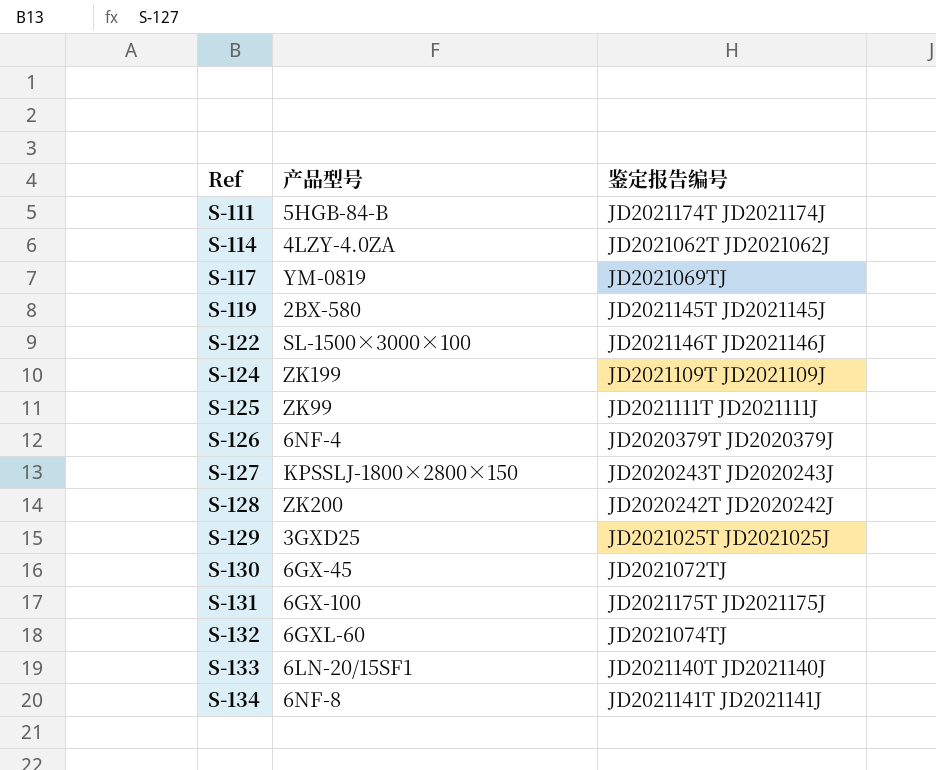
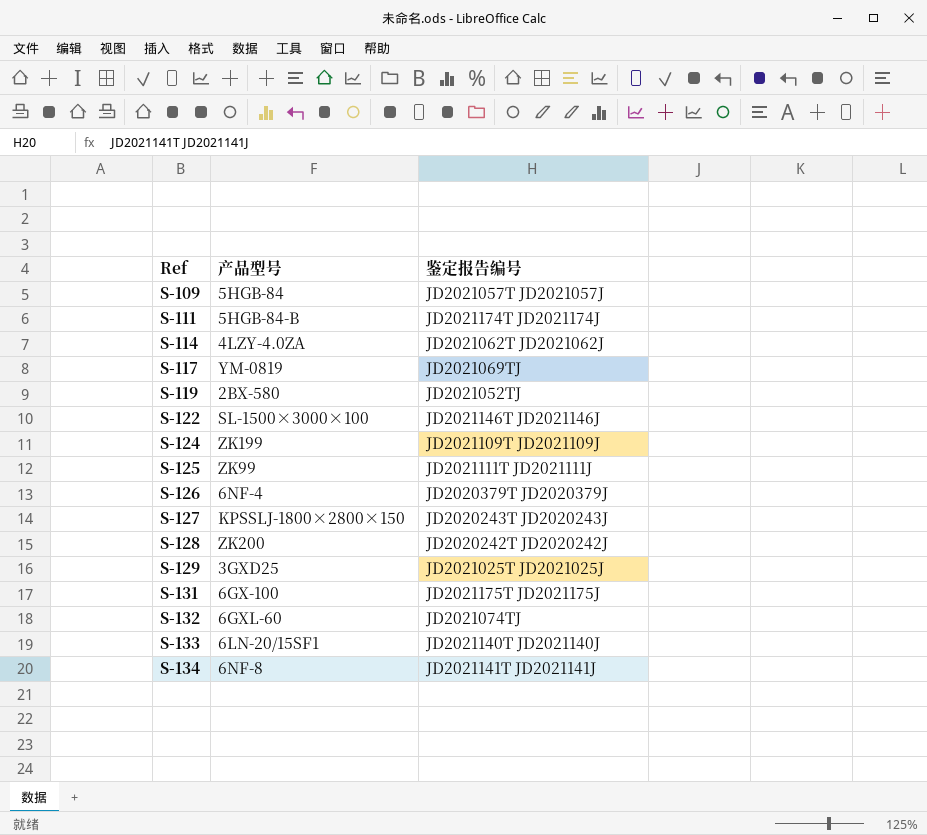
row S-130: 6GX-45 | JD2021072TJ -> none
row S-109: none -> 5HGB-84 | JD2021057T JD2021057J
S-119 | 鉴定报告编号: JD2021145T JD2021145J -> JD2021052TJ

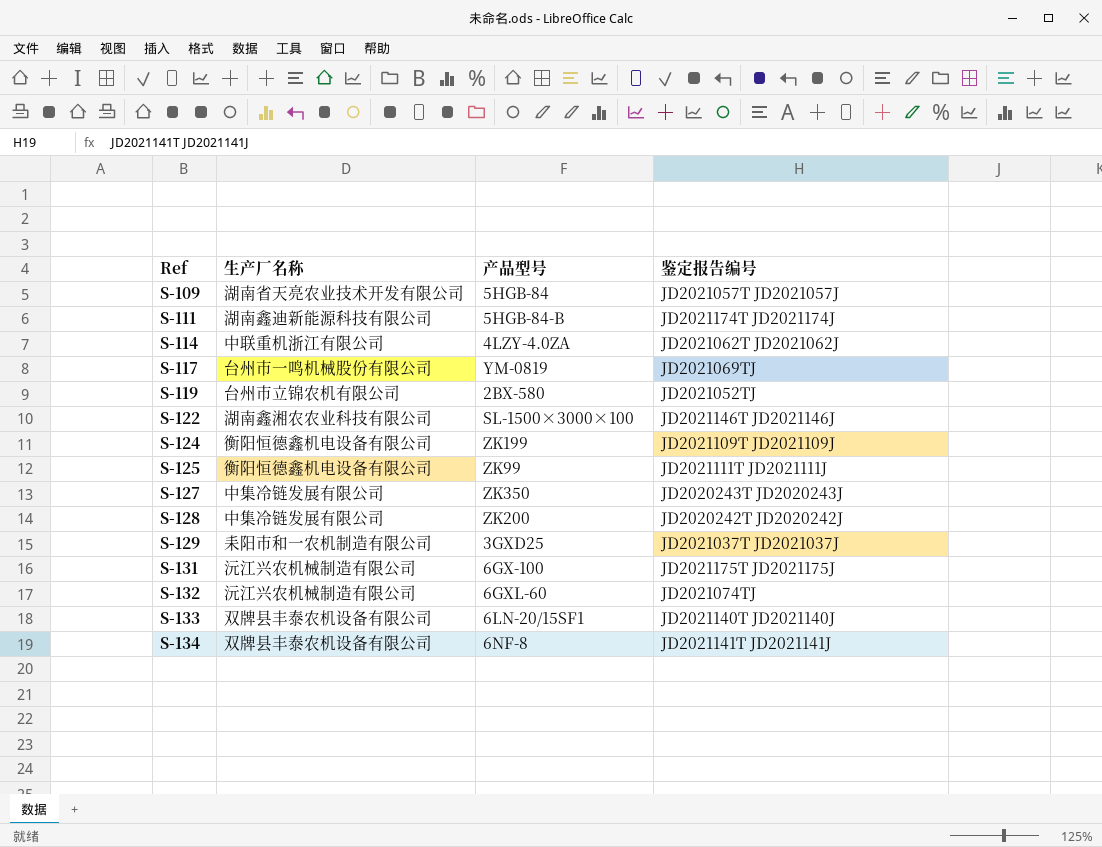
column 生产厂名称 | position: none -> 2
row S-126: 6NF-4 | JD2020379T JD2020379J -> none
S-127 | 产品型号: KPSSLJ-1800×2800×150 -> ZK350
S-129 | 鉴定报告编号: JD2021025T JD2021025J -> JD2021037T JD2021037J

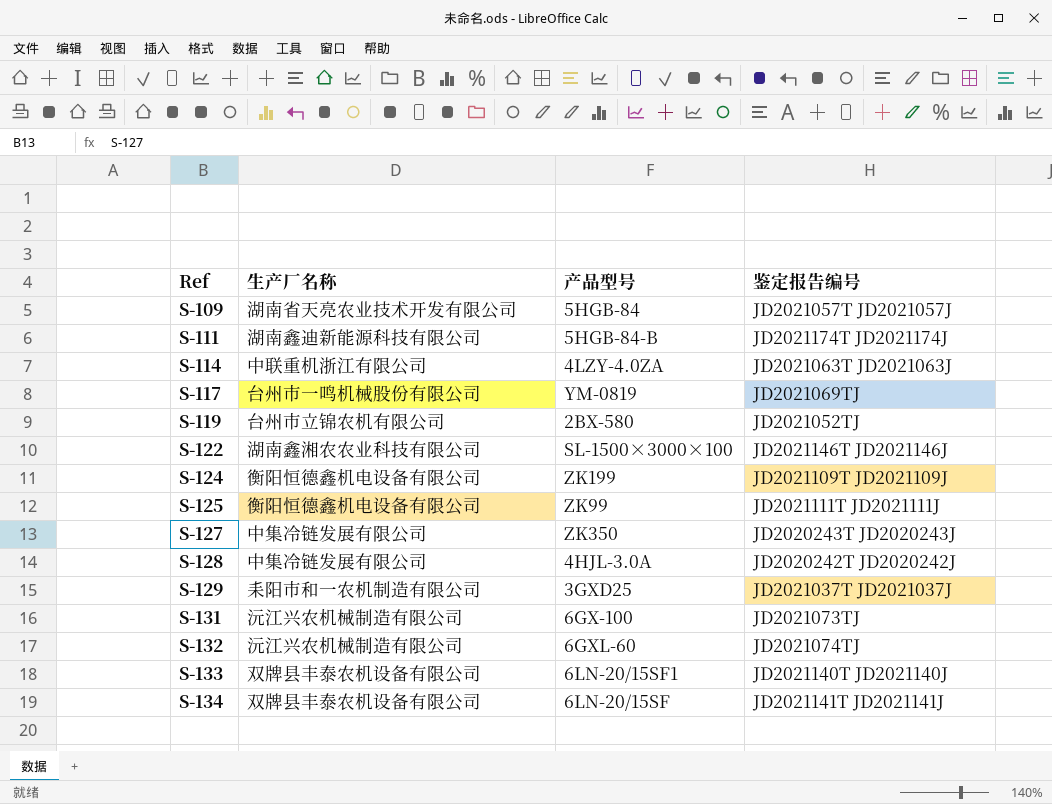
S-114 | 鉴定报告编号: JD2021062T JD2021062J -> JD2021063T JD2021063J
S-128 | 产品型号: ZK200 -> 4HJL-3.0A
S-131 | 鉴定报告编号: JD2021175T JD2021175J -> JD2021073TJ
S-134 | 产品型号: 6NF-8 -> 6LN-20/15SF

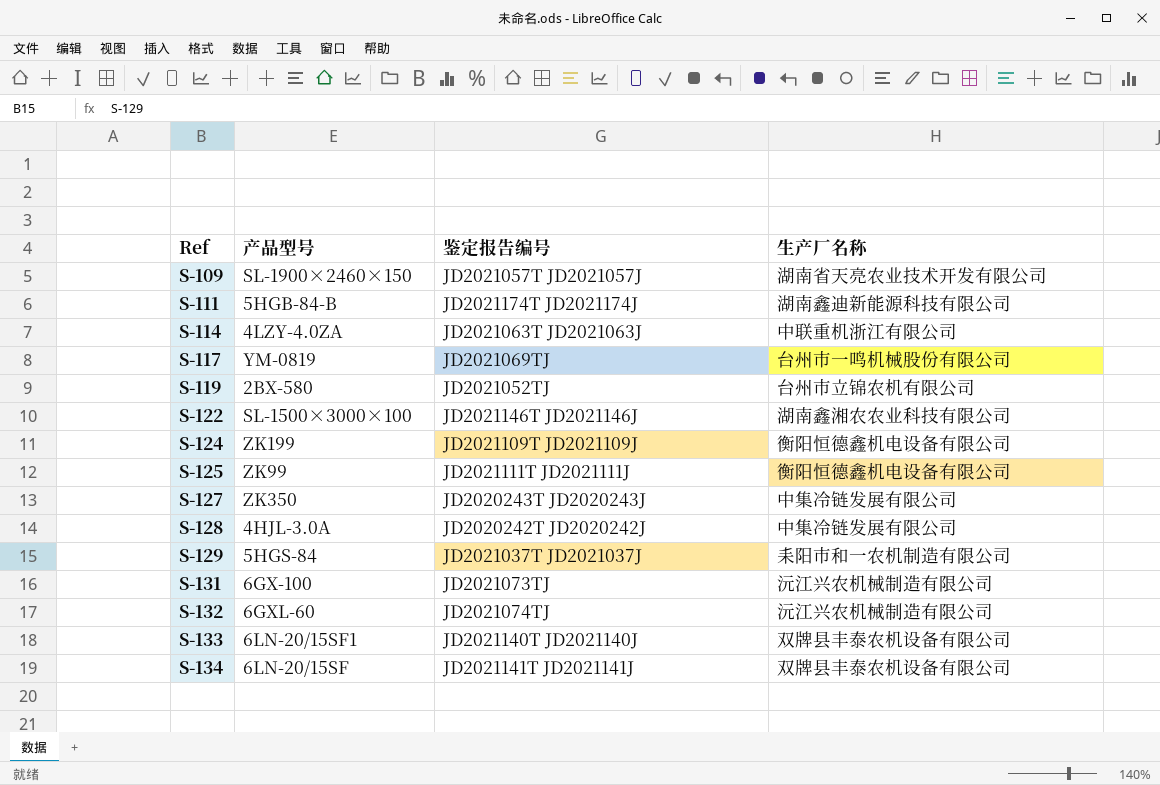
column 生产厂名称 | position: 2 -> 4
S-109 | 产品型号: 5HGB-84 -> SL-1900×2460×150
S-129 | 产品型号: 3GXD25 -> 5HGS-84

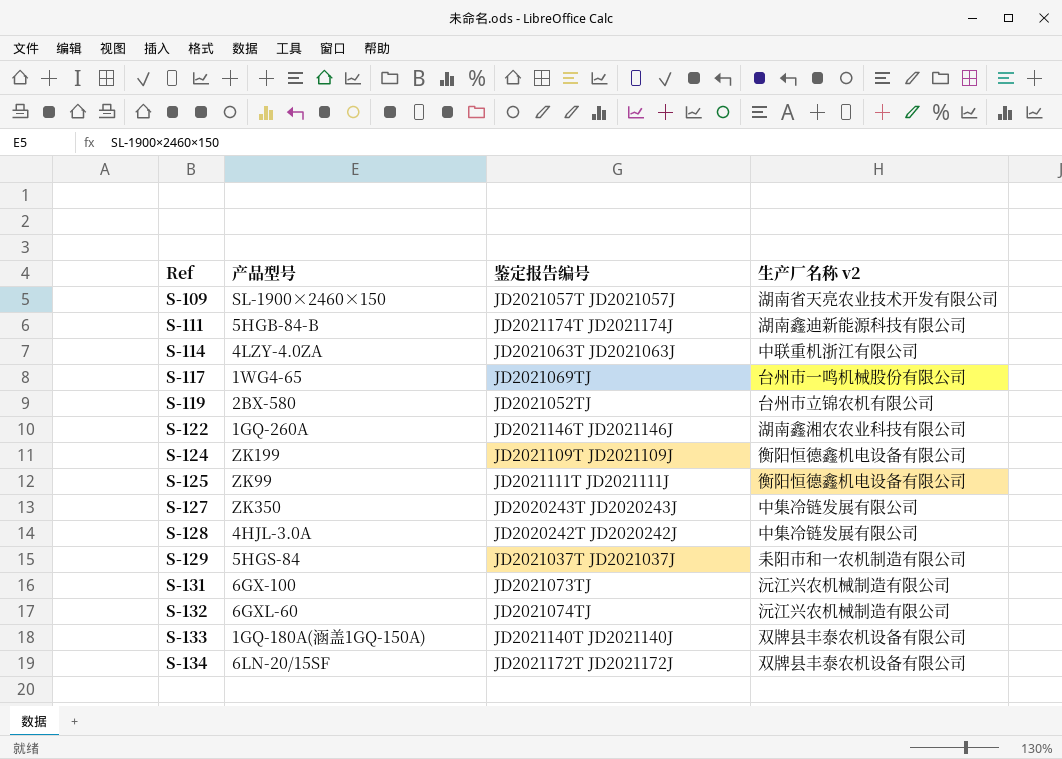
column name: 生产厂名称 -> 生产厂名称 v2
S-117 | 产品型号: YM-0819 -> 1WG4-65
S-122 | 产品型号: SL-1500×3000×100 -> 1GQ-260A
S-133 | 产品型号: 6LN-20/15SF1 -> 1GQ-180A(涵盖1GQ-150A)
S-134 | 鉴定报告编号: JD2021141T JD2021141J -> JD2021172T JD2021172J

